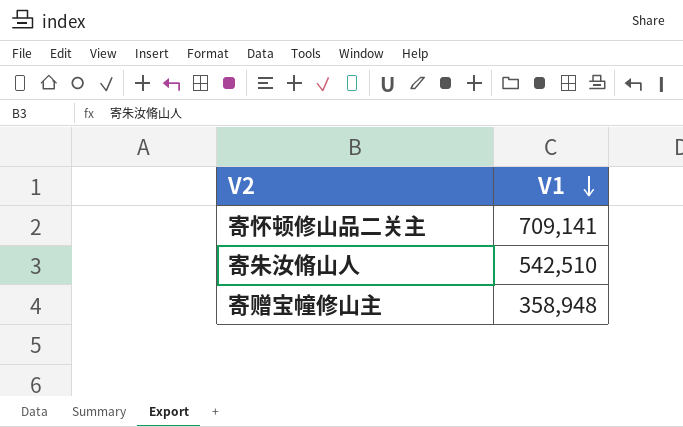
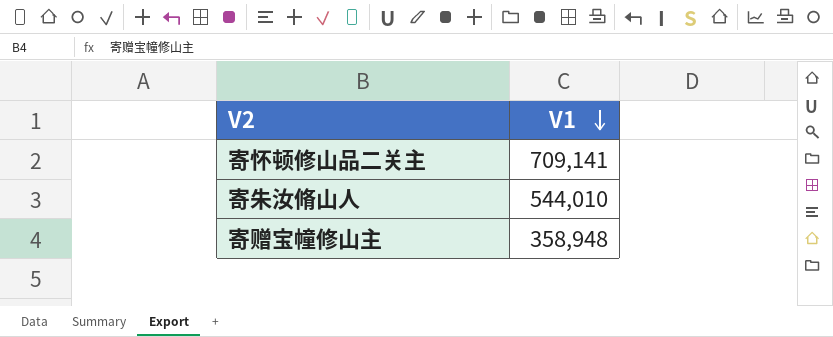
寄朱汝脩山人 | V1: 542,510 -> 544,010

